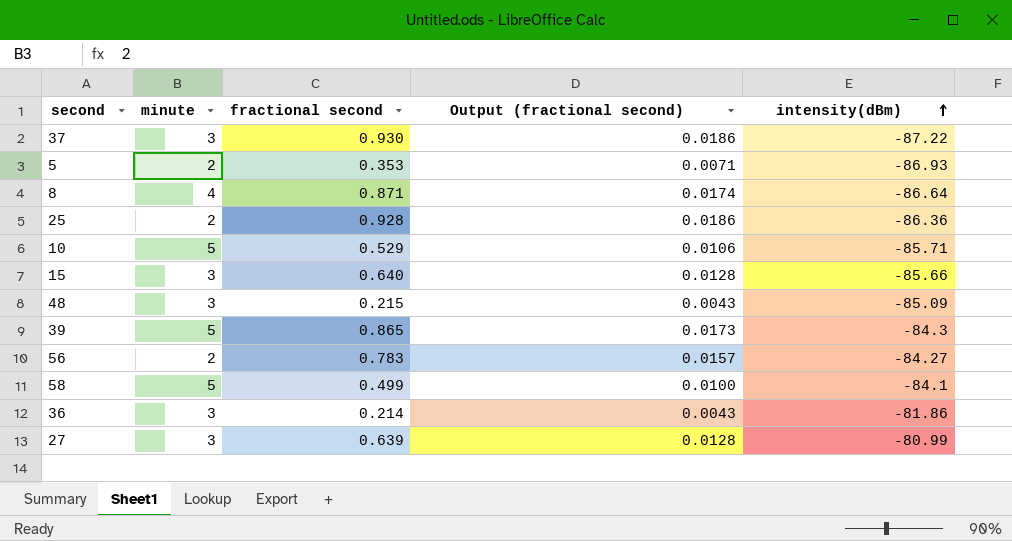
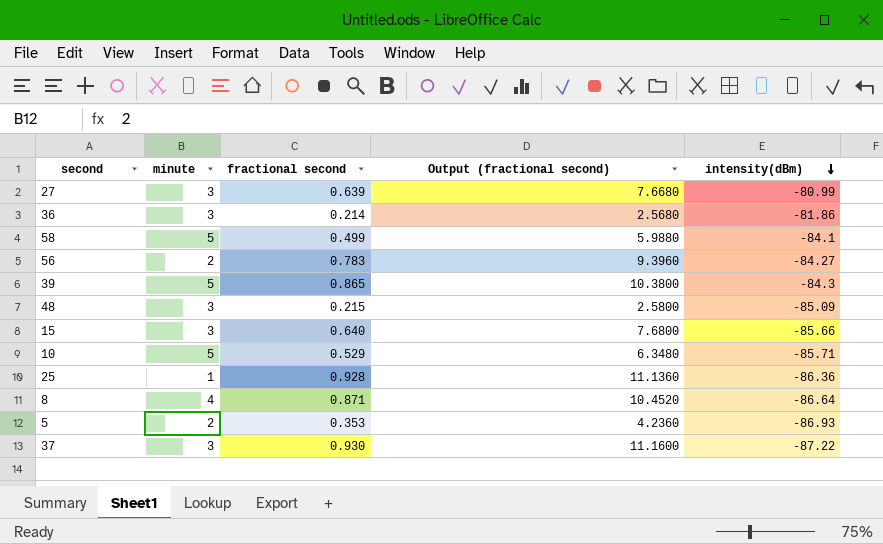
row order: intensity(dBm) ascending -> intensity(dBm) descending
column Output (fractional second) | formula: [fractional second] * 0.02 -> [fractional second] * 12
25 | minute: 2 -> 1

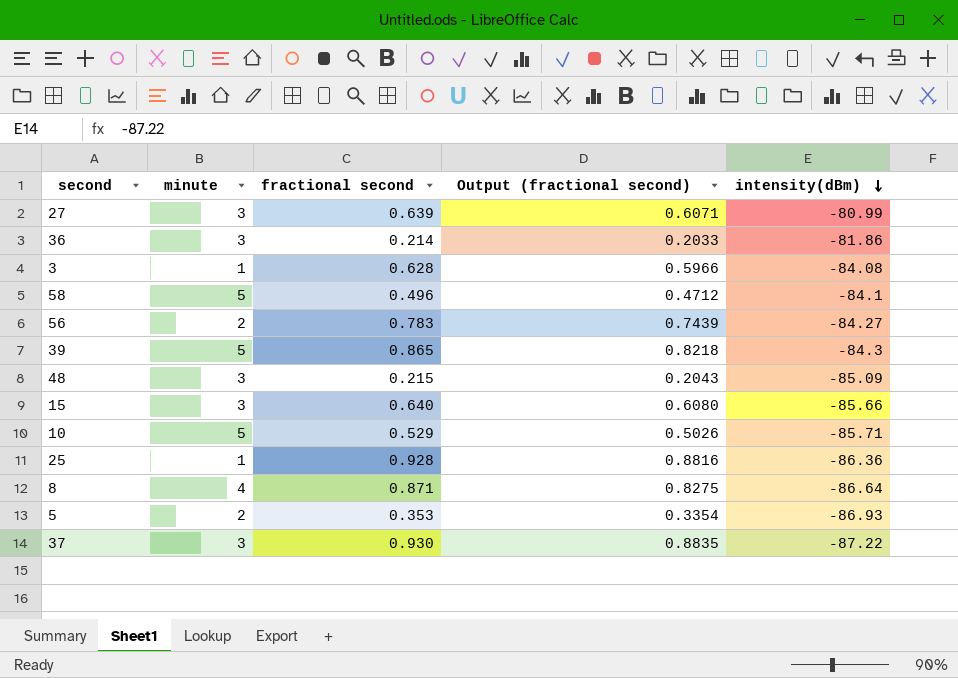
column Output (fractional second) | formula: [fractional second] * 12 -> [fractional second] * 0.95
row 3: none -> 1 | 0.628 | 0.5966 | -84.08
58 | fractional second: 0.499 -> 0.496

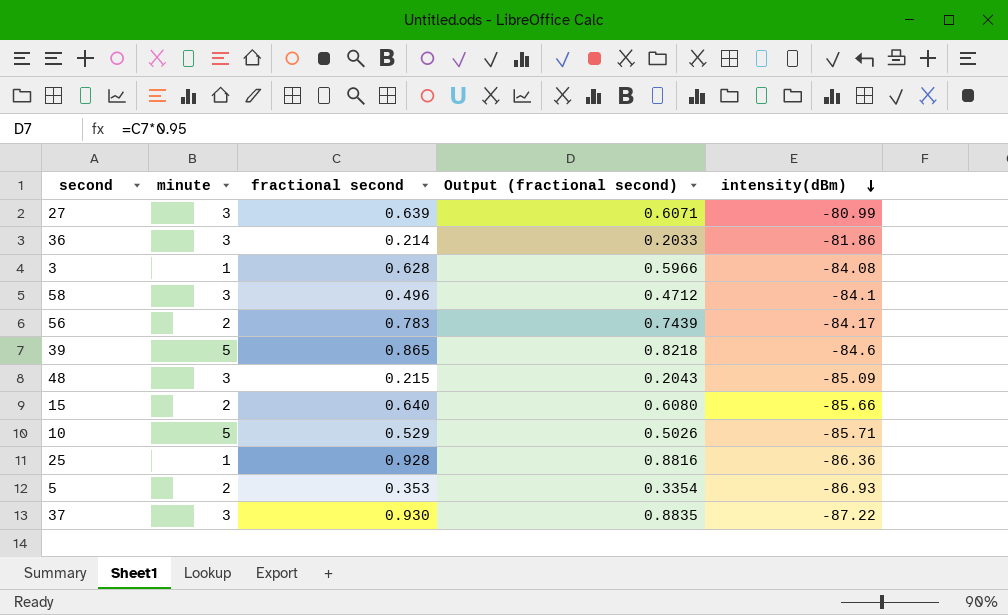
row 8: 4 | 0.871 | 0.8275 | -86.64 -> none
58 | minute: 5 -> 3
56 | intensity(dBm): -84.27 -> -84.17
39 | intensity(dBm): -84.3 -> -84.6
15 | minute: 3 -> 2

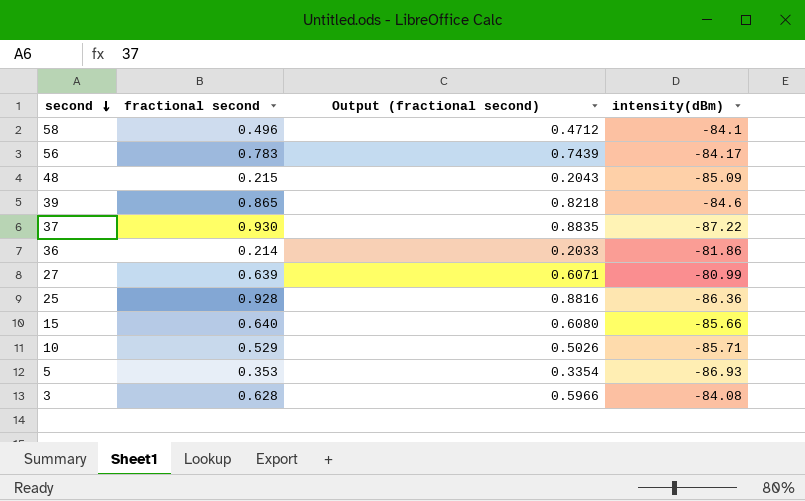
row order: intensity(dBm) descending -> second descending
column minute | position: 2 -> none

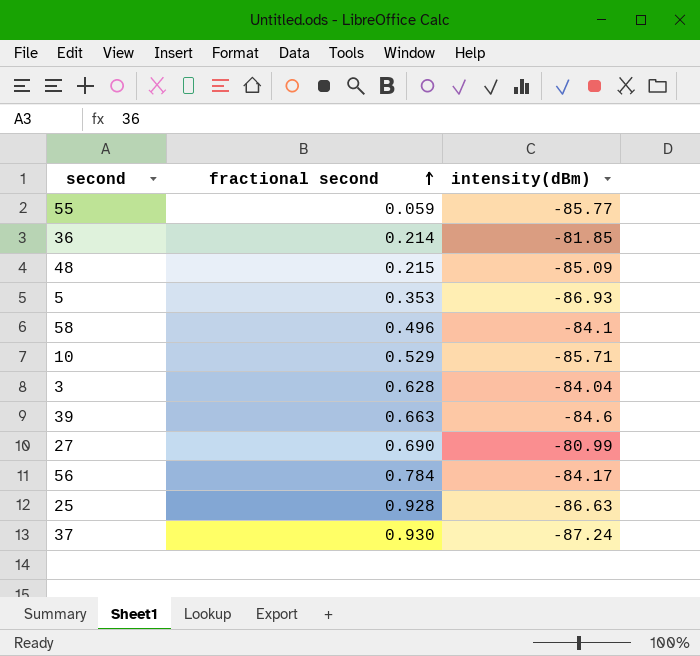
row order: second descending -> fractional second ascending
column Output (fractional second) | formula: [fractional second] * 0.95 -> none
row 15: 0.640 | 0.6080 | -85.66 -> none
row 55: none -> 0.059 | -85.77
36 | intensity(dBm): -81.86 -> -81.85
3 | intensity(dBm): -84.08 -> -84.04
39 | fractional second: 0.865 -> 0.663
27 | fractional second: 0.639 -> 0.690
56 | fractional second: 0.783 -> 0.784
25 | intensity(dBm): -86.36 -> -86.63
37 | intensity(dBm): -87.22 -> -87.24

